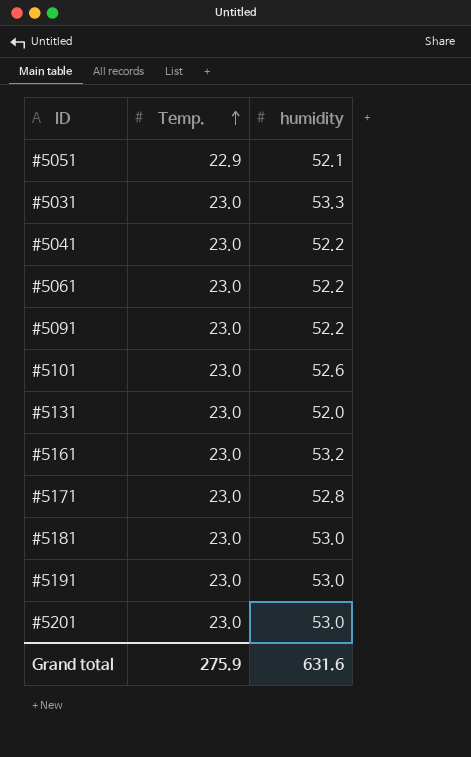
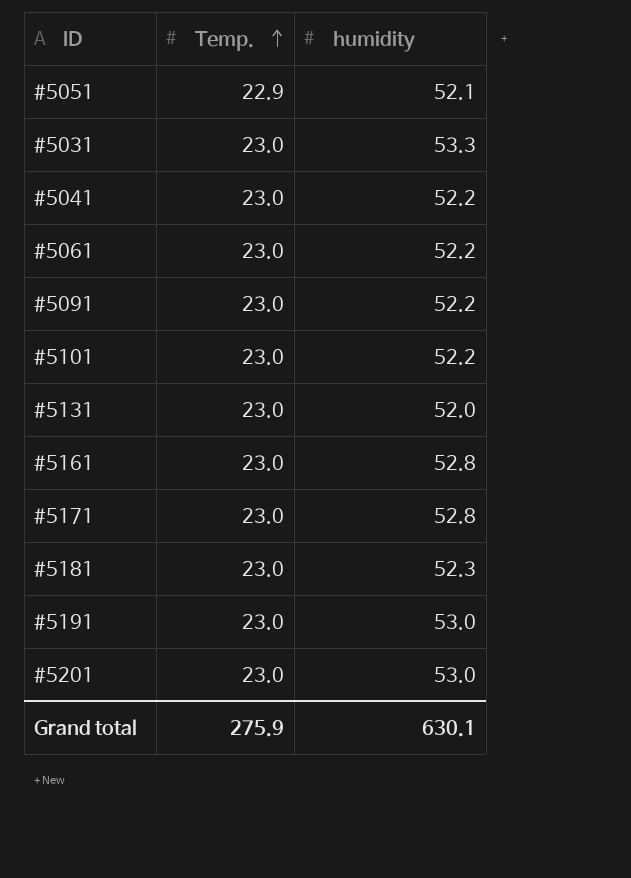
#5101 | humidity: 52.6 -> 52.2
#5161 | humidity: 53.2 -> 52.8
#5181 | humidity: 53.0 -> 52.3
Grand total | humidity: 631.6 -> 630.1

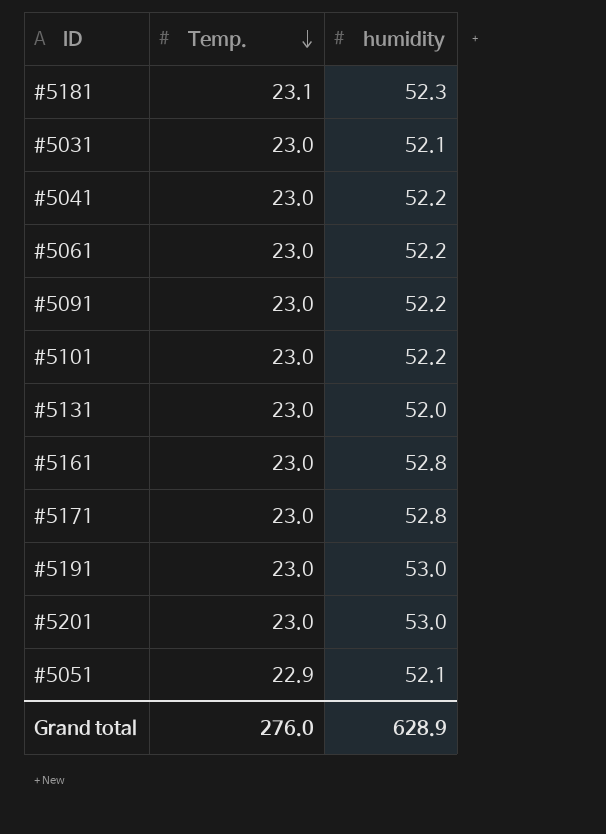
row order: Temp. ascending -> Temp. descending
#5181 | Temp.: 23.0 -> 23.1
#5031 | humidity: 53.3 -> 52.1
Grand total | Temp.: 275.9 -> 276.0
Grand total | humidity: 630.1 -> 628.9

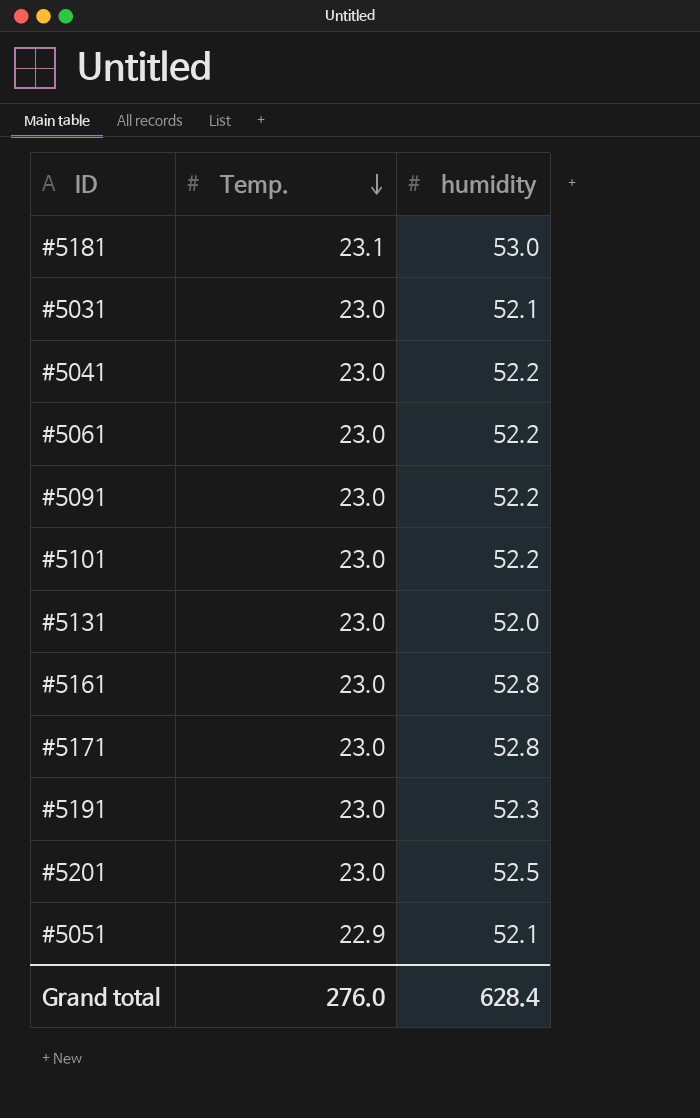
#5181 | humidity: 52.3 -> 53.0
#5191 | humidity: 53.0 -> 52.3
#5201 | humidity: 53.0 -> 52.5
Grand total | humidity: 628.9 -> 628.4

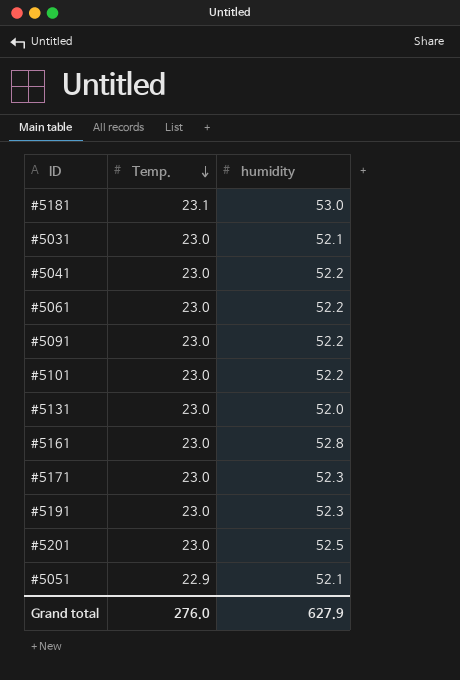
#5171 | humidity: 52.8 -> 52.3
Grand total | humidity: 628.4 -> 627.9

